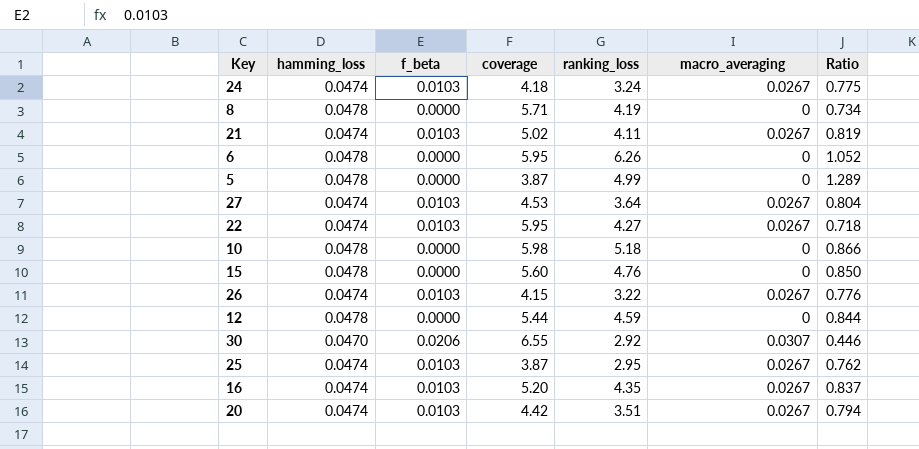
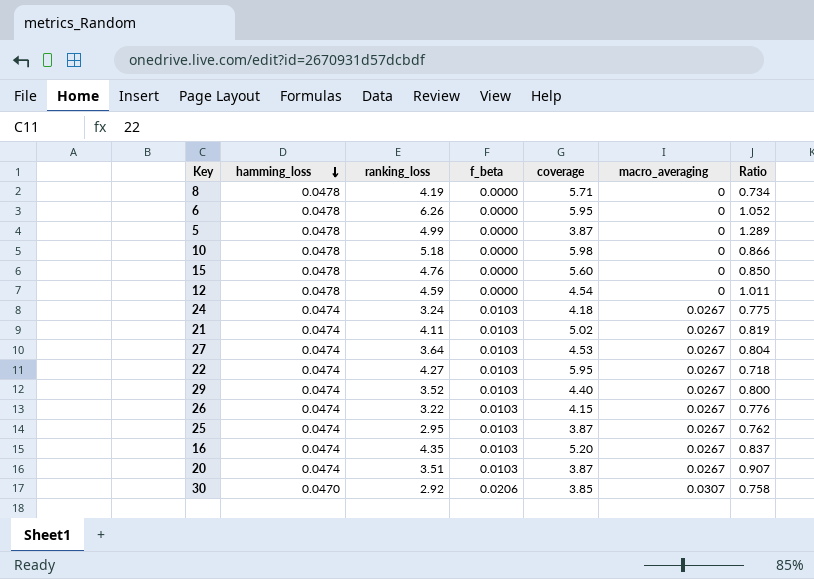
row order: none -> hamming_loss descending
column ranking_loss | position: 5 -> 3
12 | coverage: 5.44 -> 4.54
12 | Ratio: 0.844 -> 1.011
row 29: none -> 0.0474 | 3.52 | 0.0103 | 4.40 | 0.0267 | 0.800
20 | coverage: 4.42 -> 3.87
20 | Ratio: 0.794 -> 0.907
30 | coverage: 6.55 -> 3.85
30 | Ratio: 0.446 -> 0.758

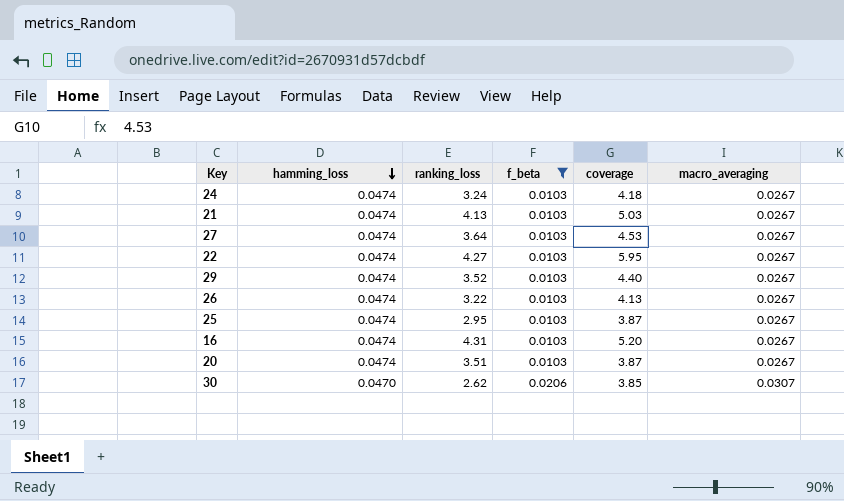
filter: none -> f_beta != 0.0000
column Ratio | formula: [ranking_loss] / [coverage] -> none
21 | ranking_loss: 4.11 -> 4.13
21 | coverage: 5.02 -> 5.03
26 | coverage: 4.15 -> 4.13
16 | ranking_loss: 4.35 -> 4.31
30 | ranking_loss: 2.92 -> 2.62

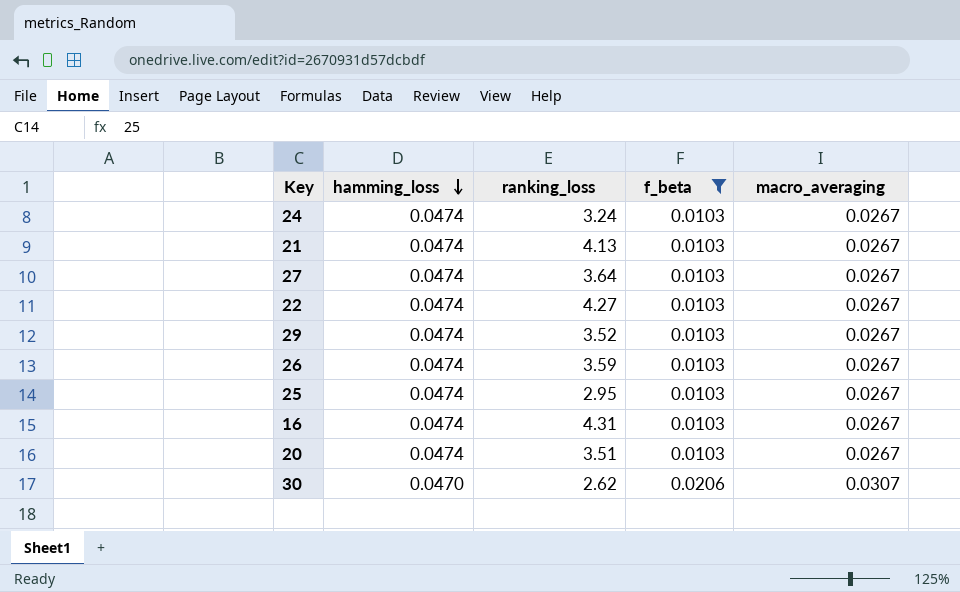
column coverage | position: 5 -> none
26 | ranking_loss: 3.22 -> 3.59

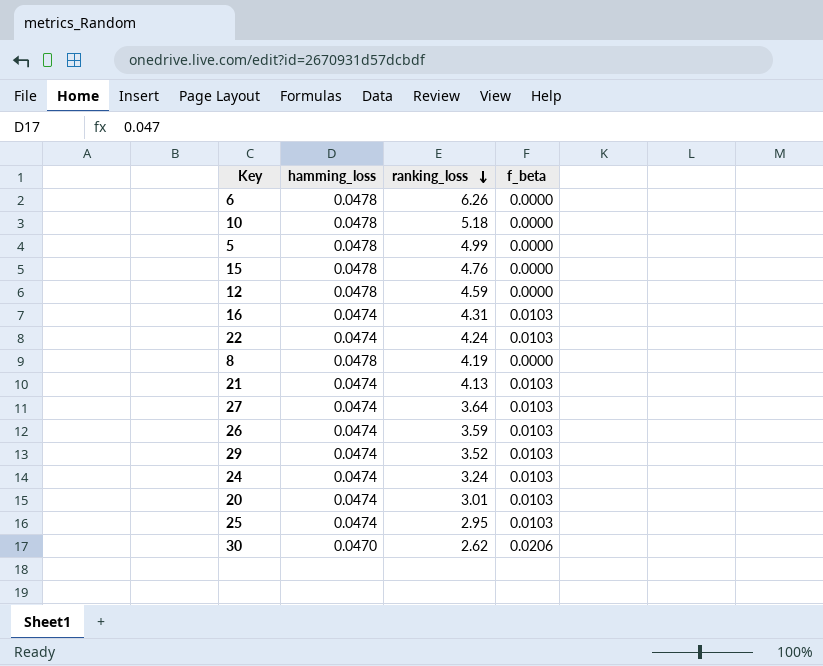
filter: f_beta != 0.0000 -> none
row order: hamming_loss descending -> ranking_loss descending
column macro_averaging | position: 5 -> none
22 | ranking_loss: 4.27 -> 4.24
20 | ranking_loss: 3.51 -> 3.01

